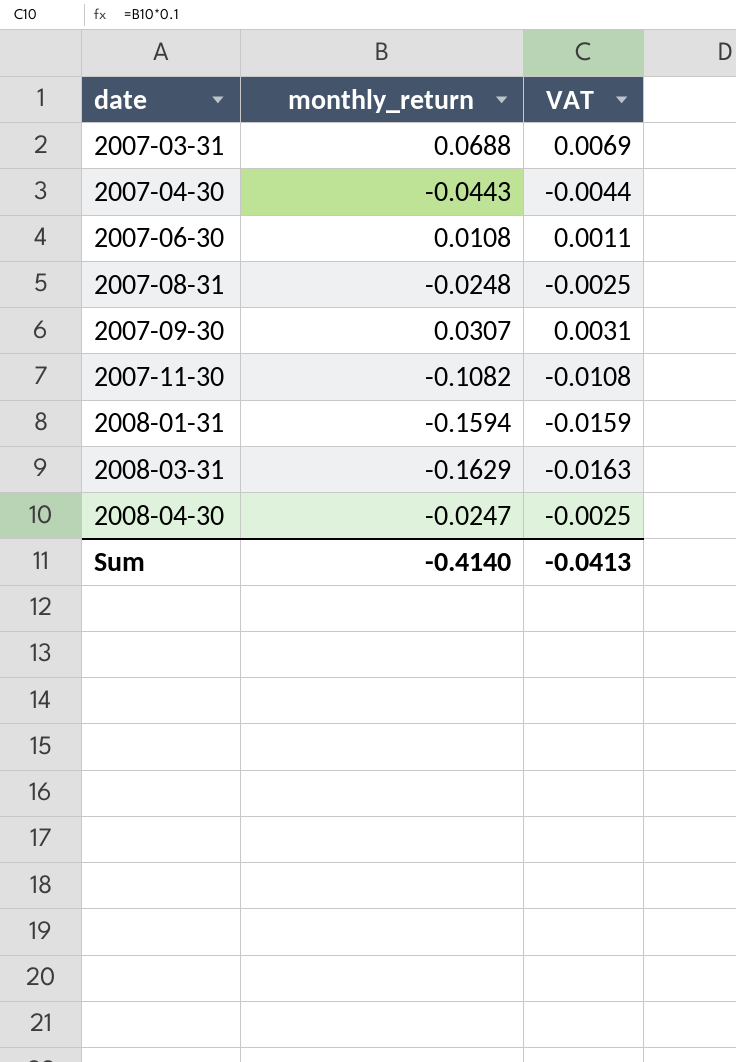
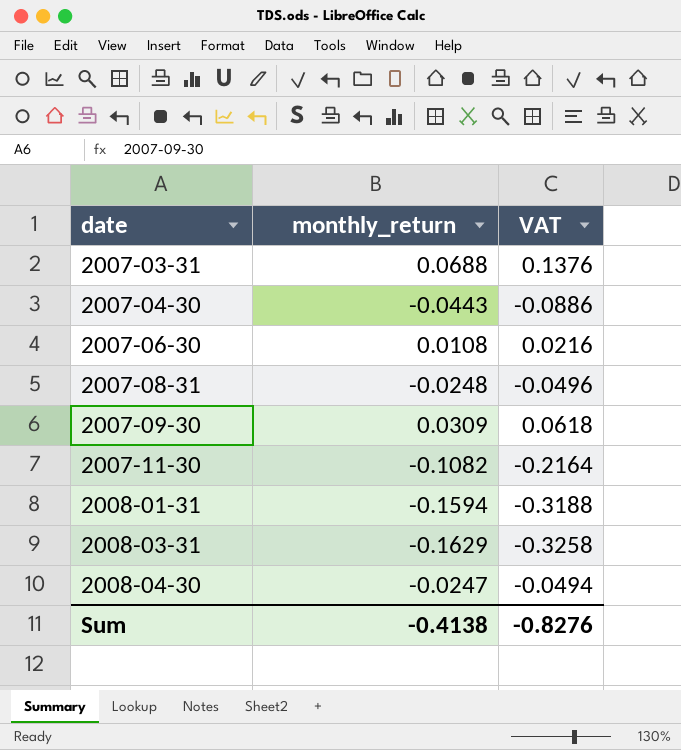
column VAT | formula: [monthly_return] * 0.1 -> [monthly_return] * 2
2007-09-30 | monthly_return: 0.0307 -> 0.0309
Sum | monthly_return: -0.4140 -> -0.4138
Sum | VAT: -0.0413 -> -0.8276

